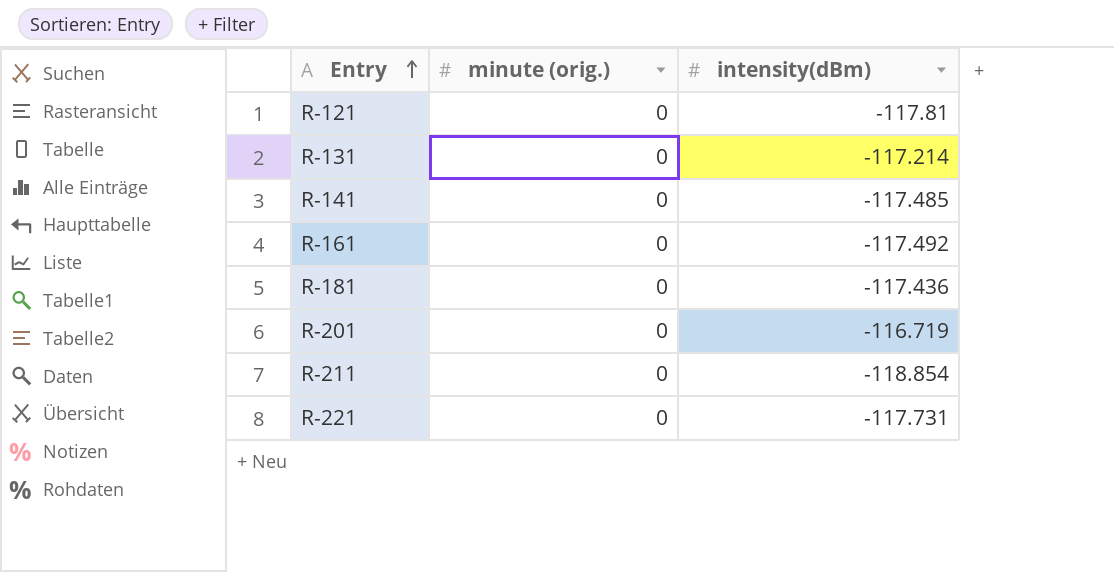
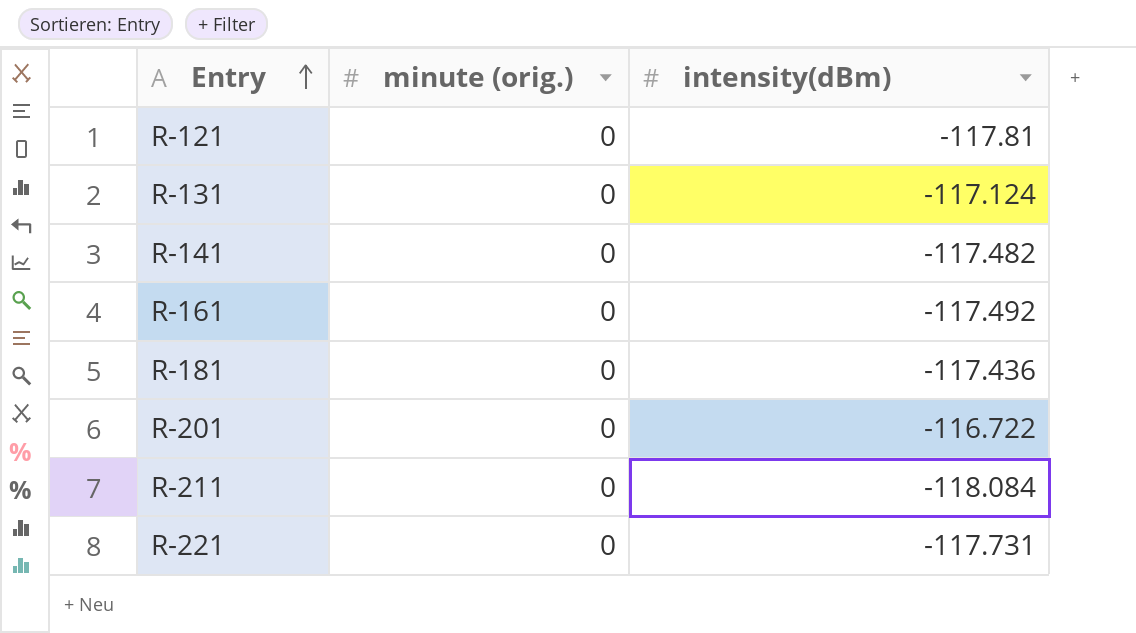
R-131 | intensity(dBm): -117.214 -> -117.124
R-141 | intensity(dBm): -117.485 -> -117.482
R-201 | intensity(dBm): -116.719 -> -116.722
R-211 | intensity(dBm): -118.854 -> -118.084

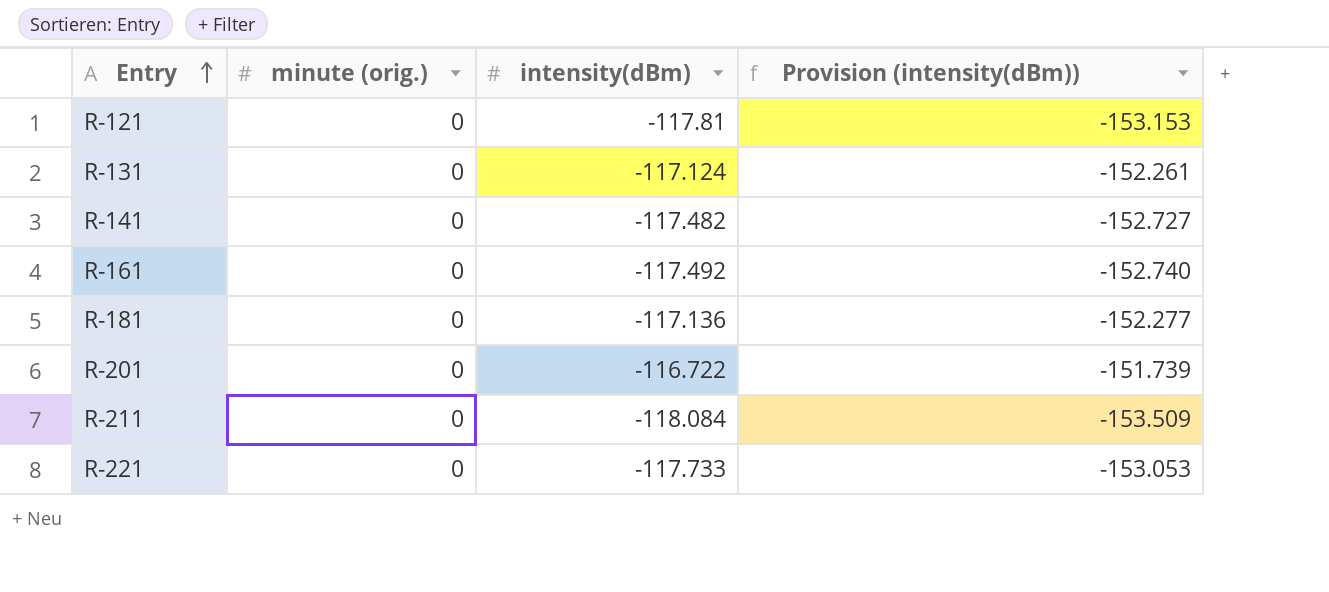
column Provision (intensity(dBm)) | formula: none -> [intensity(dBm)] * 1.3
R-181 | intensity(dBm): -117.436 -> -117.136
R-221 | intensity(dBm): -117.731 -> -117.733

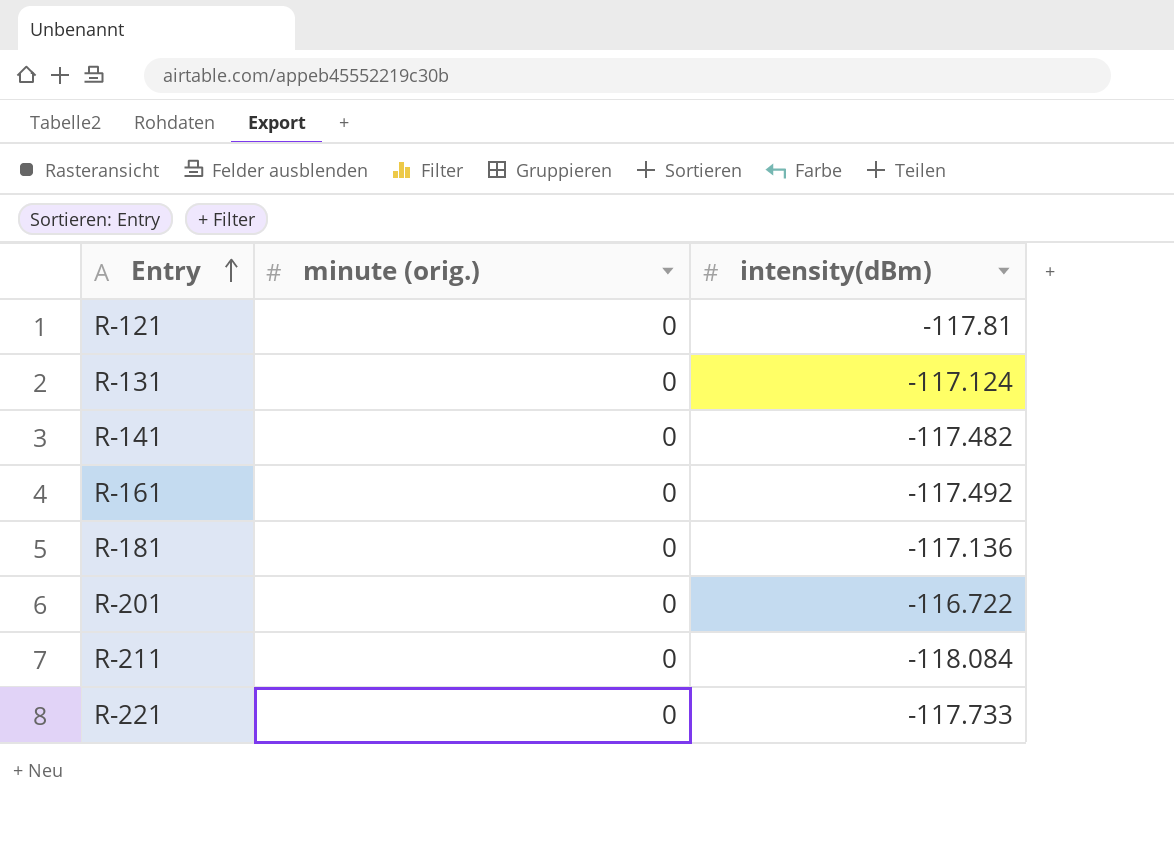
column Provision (intensity(dBm)) | formula: [intensity(dBm)] * 1.3 -> none

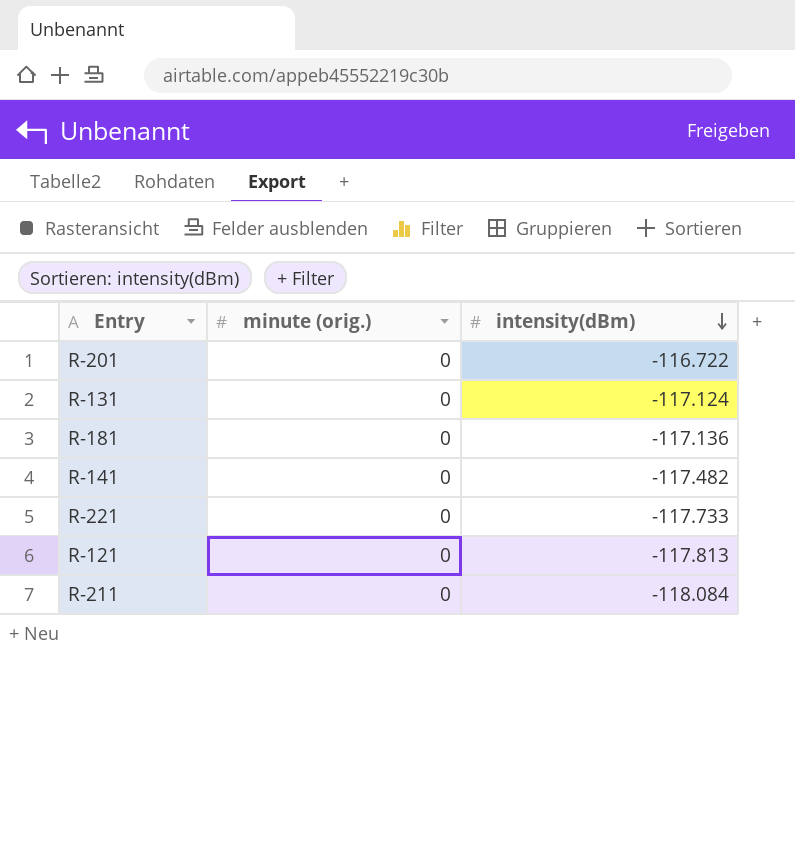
row order: Entry ascending -> intensity(dBm) descending
row R-161: 0 | -117.492 -> none
R-121 | intensity(dBm): -117.81 -> -117.813

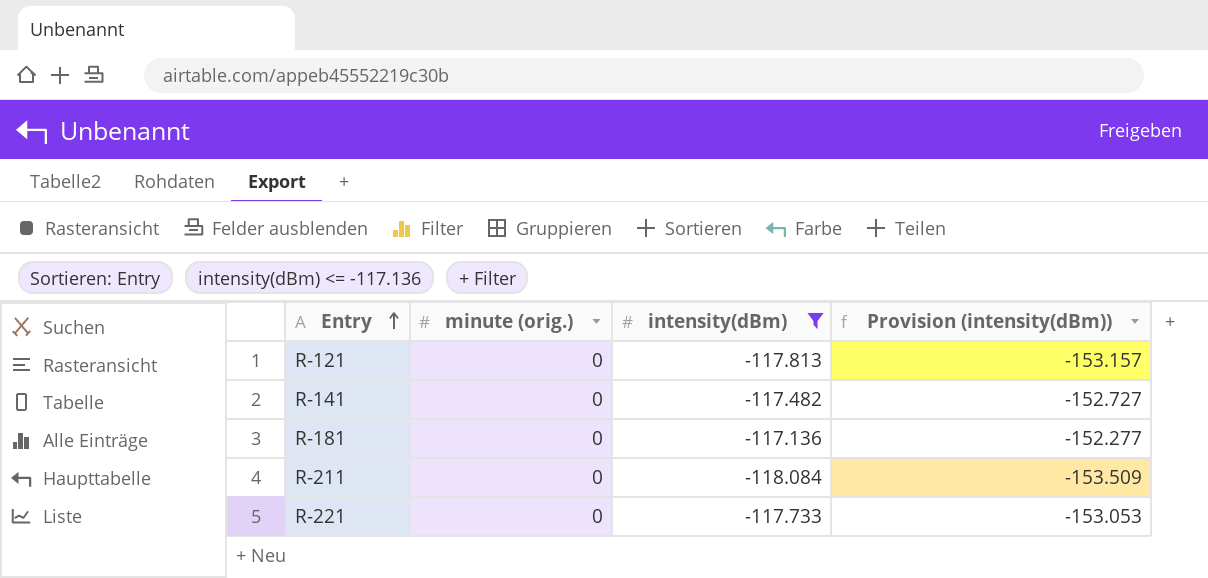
filter: none -> intensity(dBm) <= -117.136
row order: intensity(dBm) descending -> Entry ascending
column Provision (intensity(dBm)) | formula: none -> [intensity(dBm)] * 1.3

